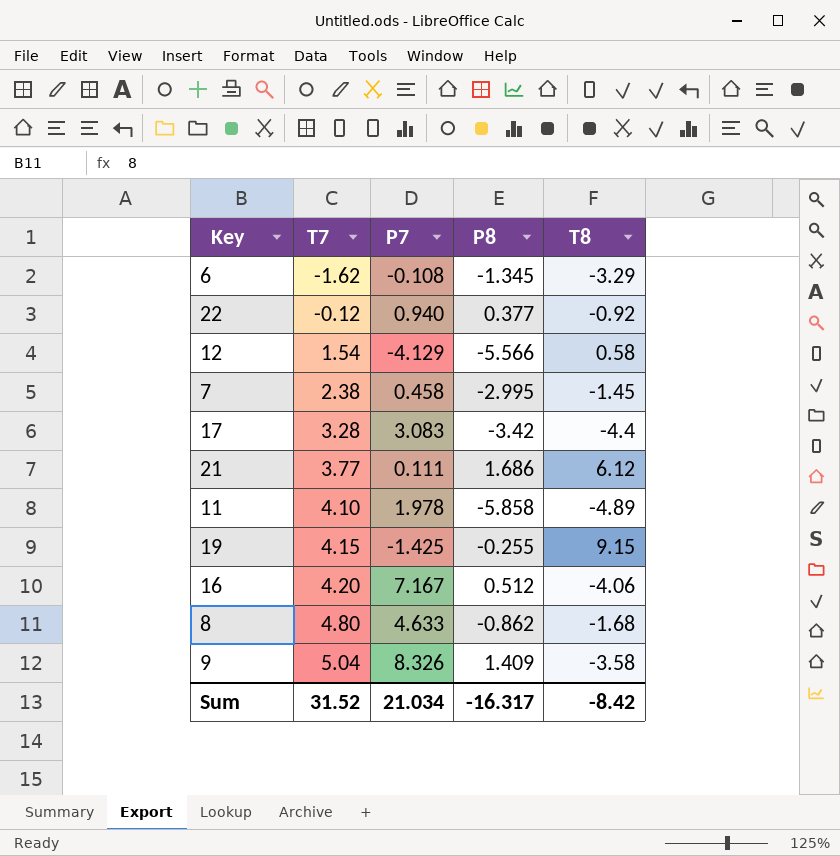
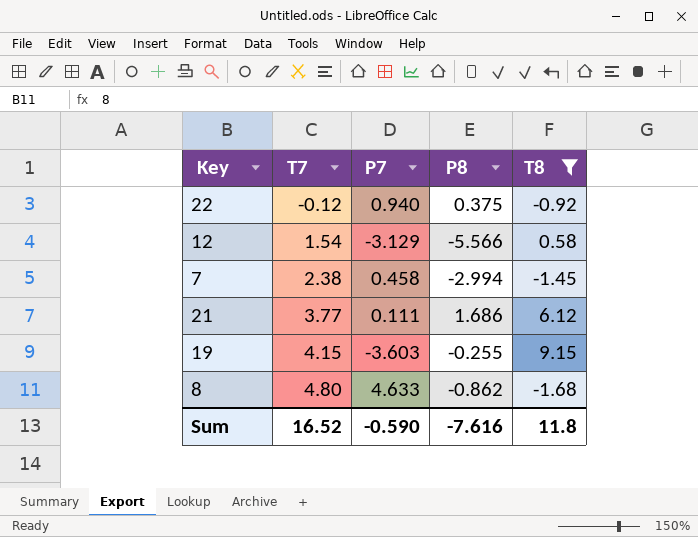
filter: none -> T8 >= -1.68
22 | P8: 0.377 -> 0.375
12 | P7: -4.129 -> -3.129
7 | P8: -2.995 -> -2.994
19 | P7: -1.425 -> -3.603
Sum | T7: 31.52 -> 16.52
Sum | P7: 21.034 -> -0.590
Sum | P8: -16.317 -> -7.616
Sum | T8: -8.42 -> 11.8

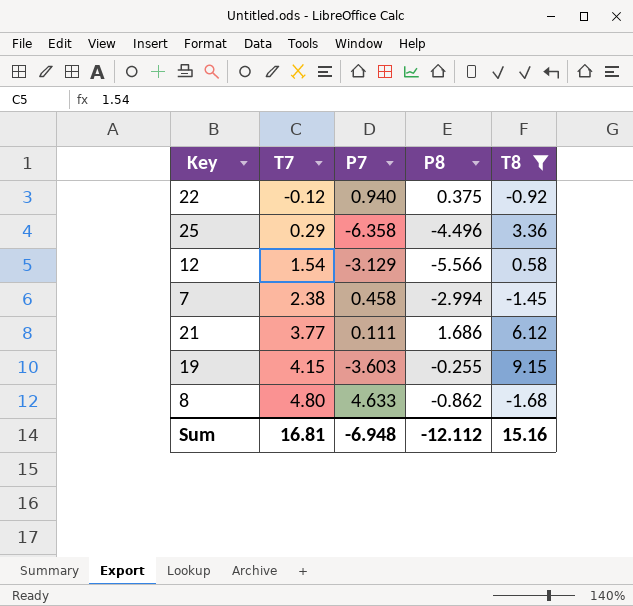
row 25: none -> 0.29 | -6.358 | -4.496 | 3.36
Sum | T7: 16.52 -> 16.81
Sum | P7: -0.590 -> -6.948
Sum | P8: -7.616 -> -12.112
Sum | T8: 11.8 -> 15.16

